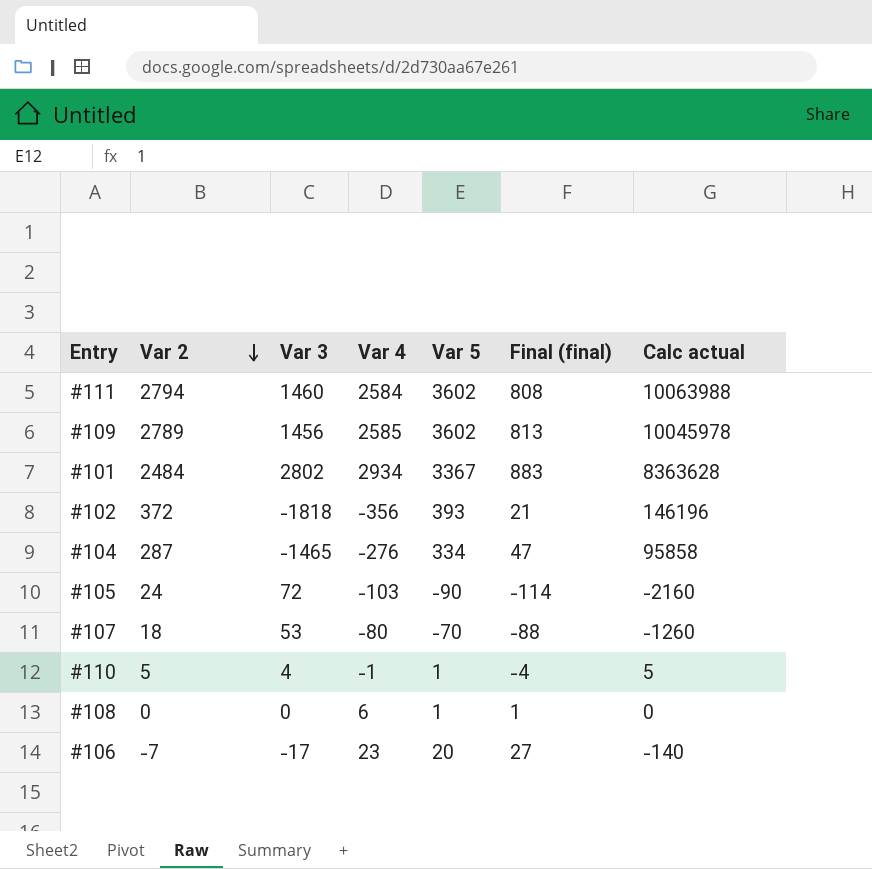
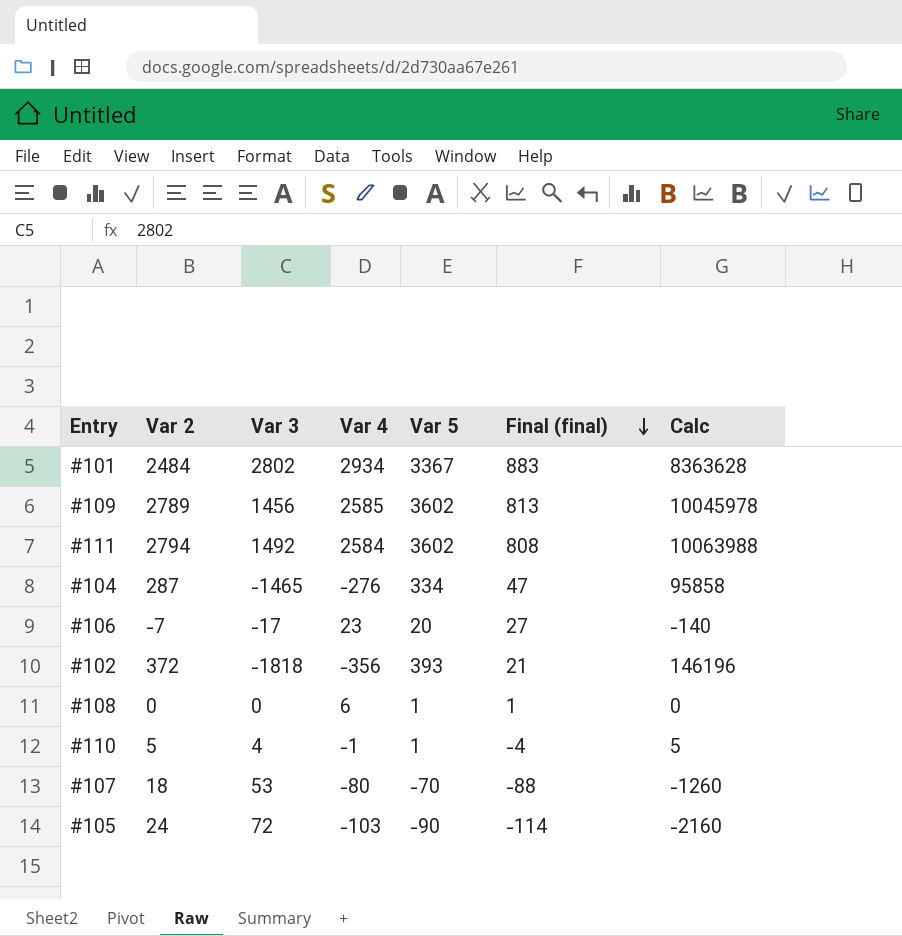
row order: Var 2 descending -> Final (final) descending
column name: Calc actual -> Calc
#111 | Var 3: 1460 -> 1492

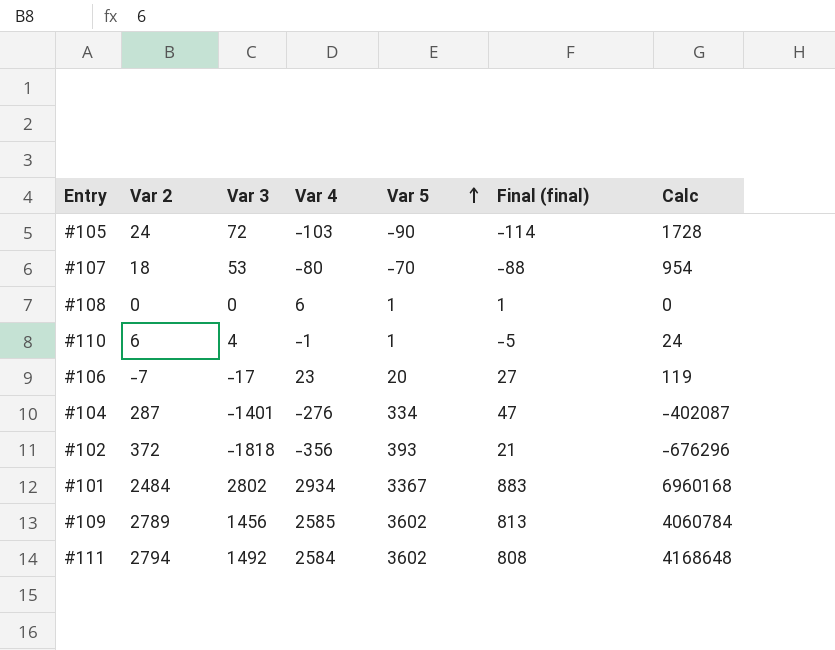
row order: Final (final) descending -> Var 5 ascending
column Calc | formula: [Var 2] * [Var 5] -> [Var 2] * [Var 3]
#110 | Var 2: 5 -> 6
#110 | Final (final): -4 -> -5
#104 | Var 3: -1465 -> -1401

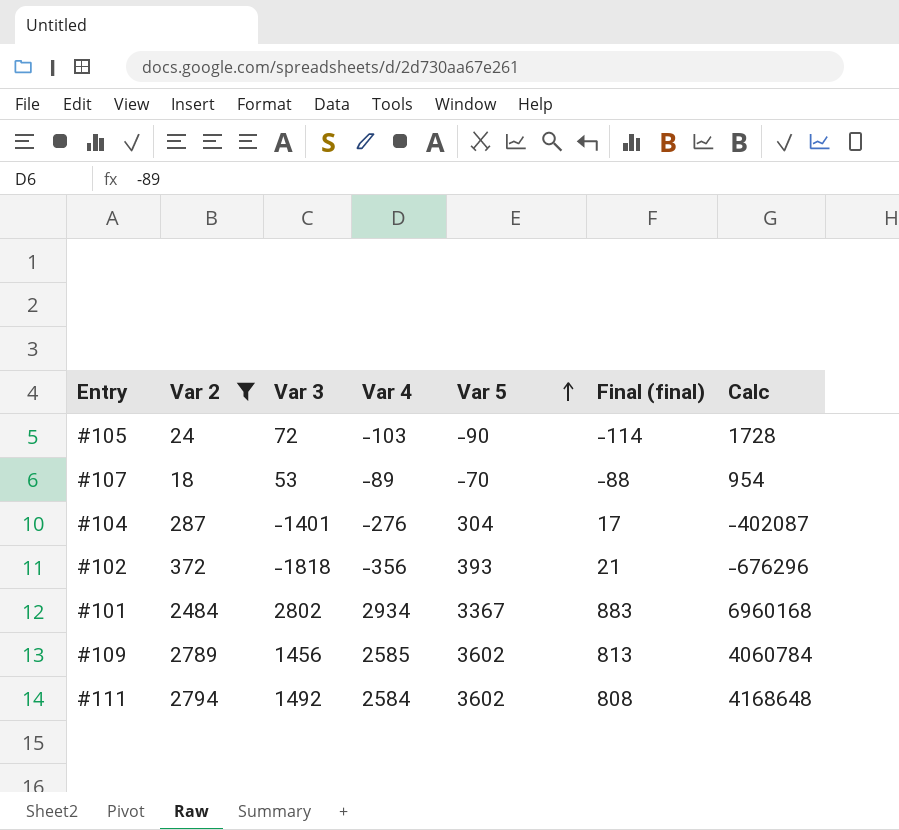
filter: none -> Var 2 >= 18
#107 | Var 4: -80 -> -89
#104 | Var 5: 334 -> 304
#104 | Final (final): 47 -> 17

